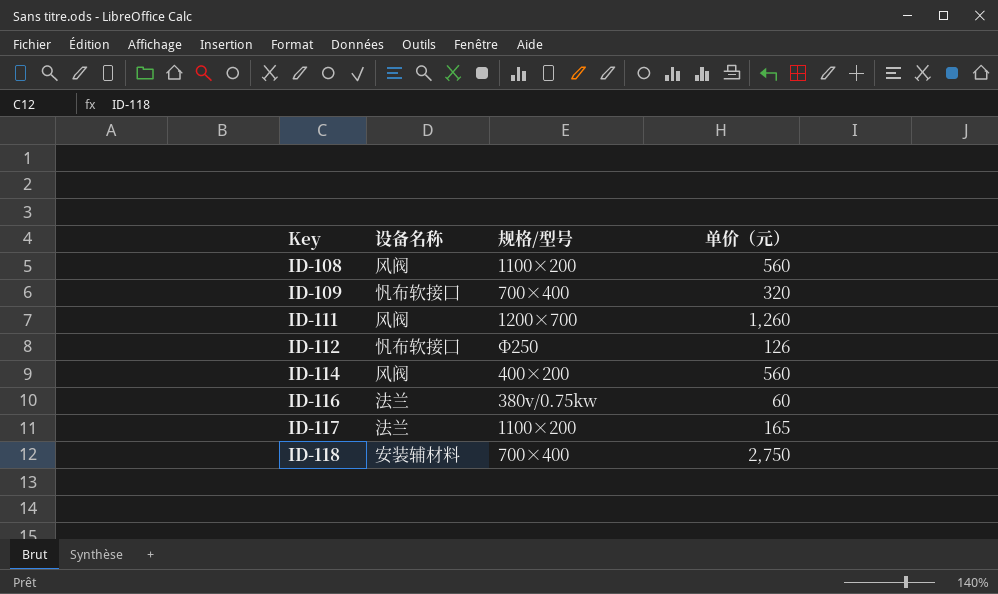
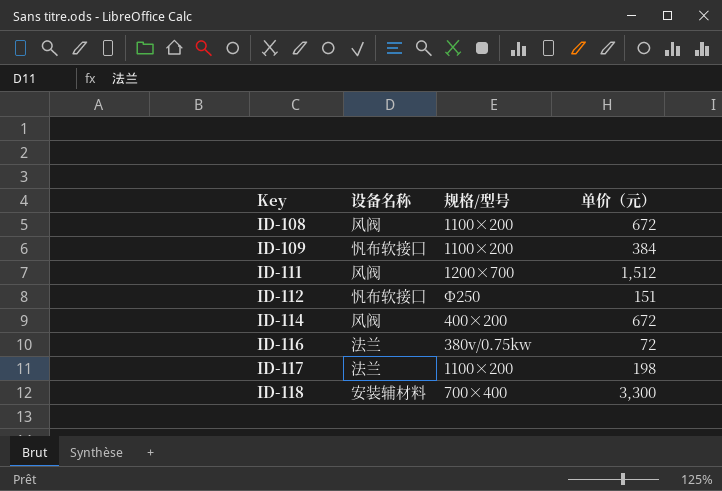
ID-108 | 单价（元）: 560 -> 672
ID-109 | 规格/型号: 700×400 -> 1100×200
ID-109 | 单价（元）: 320 -> 384
ID-111 | 单价（元）: 1,260 -> 1,512
ID-112 | 单价（元）: 126 -> 151
ID-114 | 单价（元）: 560 -> 672
ID-116 | 单价（元）: 60 -> 72
ID-117 | 单价（元）: 165 -> 198
ID-118 | 单价（元）: 2,750 -> 3,300

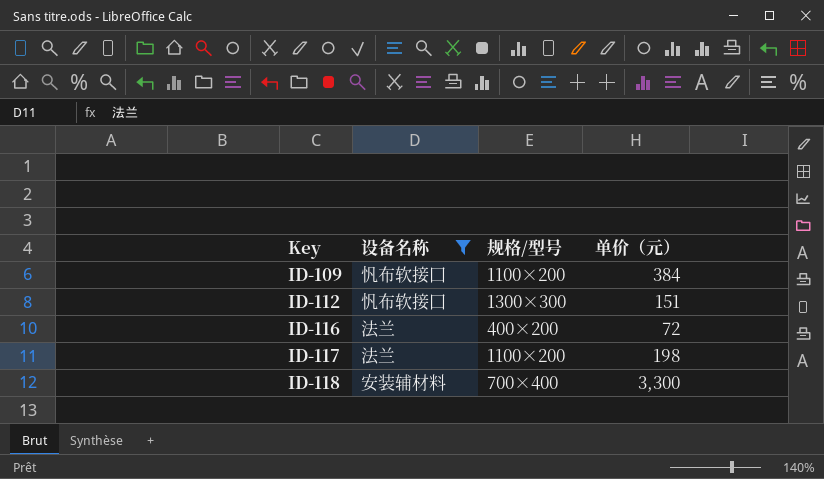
filter: none -> 设备名称 != 风阀
ID-112 | 规格/型号: Φ250 -> 1300×300
ID-116 | 规格/型号: 380v/0.75kw -> 400×200

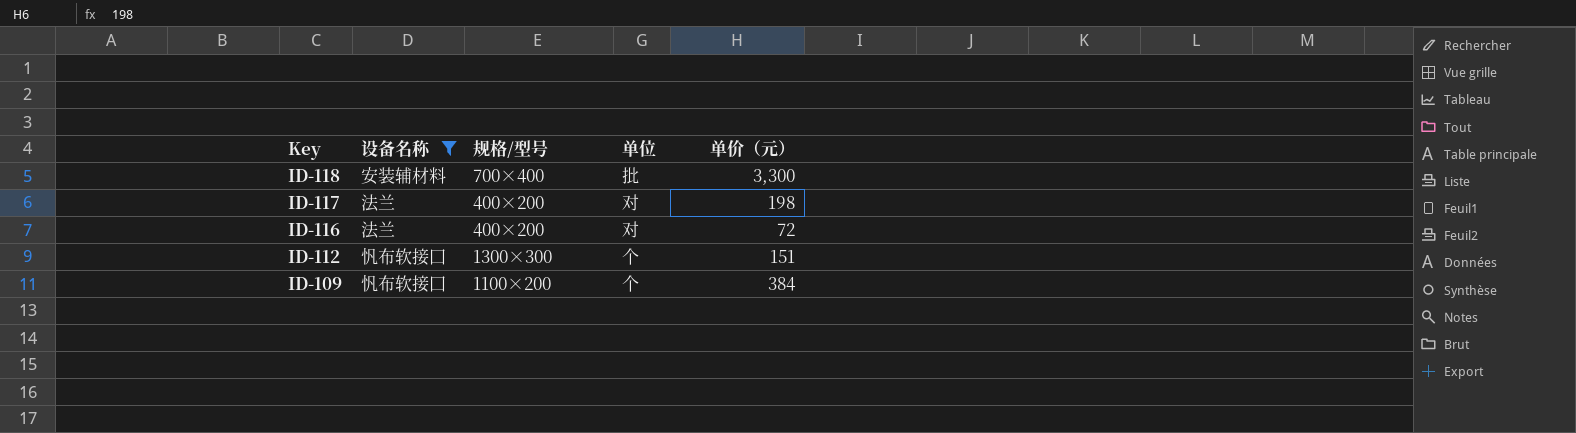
row order: Key ascending -> Key descending
column 单位 | position: none -> 4
ID-117 | 规格/型号: 1100×200 -> 400×200

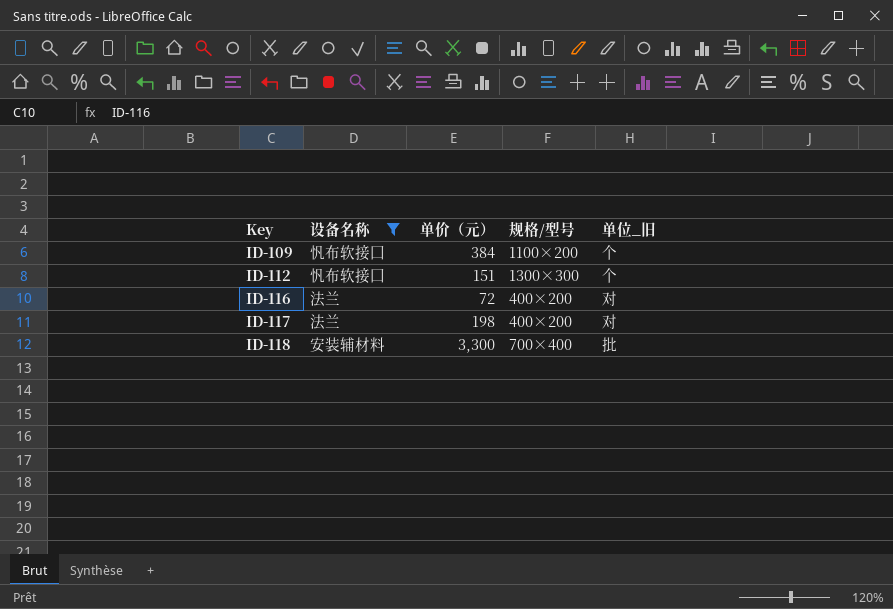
row order: Key descending -> Key ascending
column 单价（元） | position: 5 -> 3
column name: 单位 -> 单位_旧

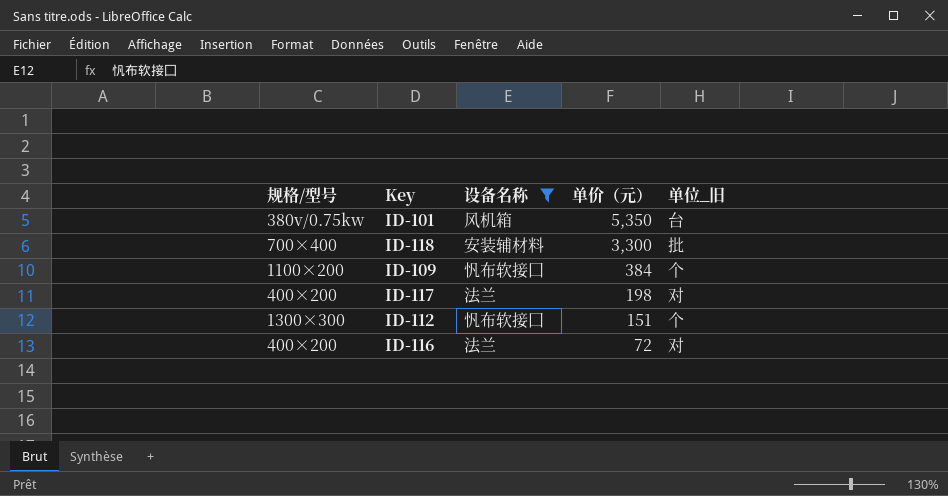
row order: Key ascending -> 单价（元） descending
column 规格/型号 | position: 4 -> 1
row ID-101: none -> 380v/0.75kw | 风机箱 | 5,350 | 台

